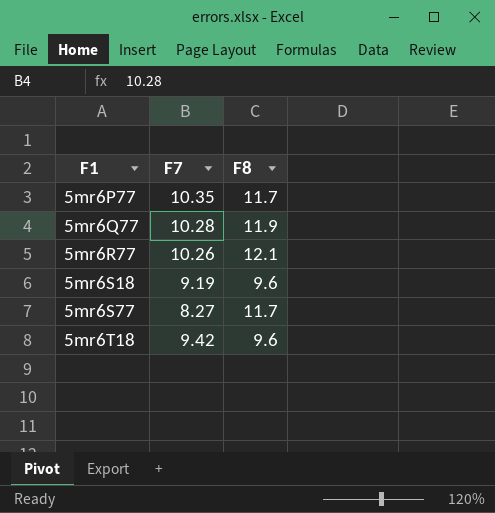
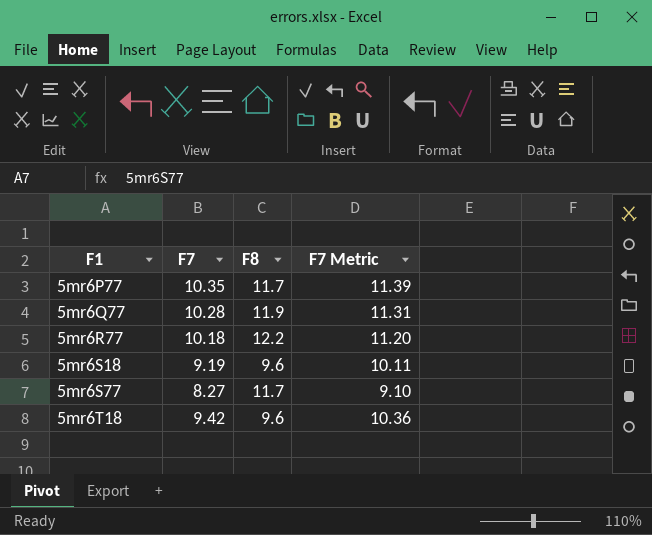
column F7 Metric | formula: none -> [F7] * 1.1
5mr6R77 | F7: 10.26 -> 10.18
5mr6R77 | F8: 12.1 -> 12.2

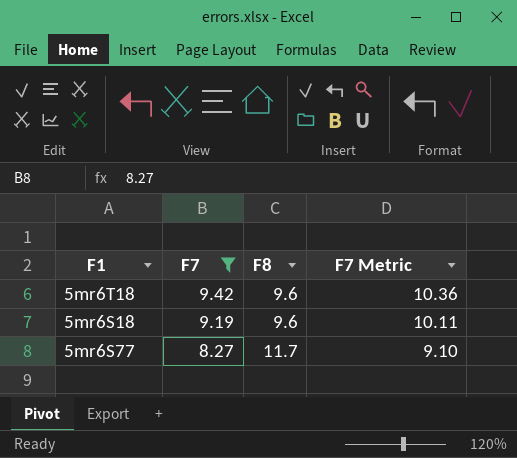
filter: none -> F7 <= 9.42
row order: F1 ascending -> F7 descending

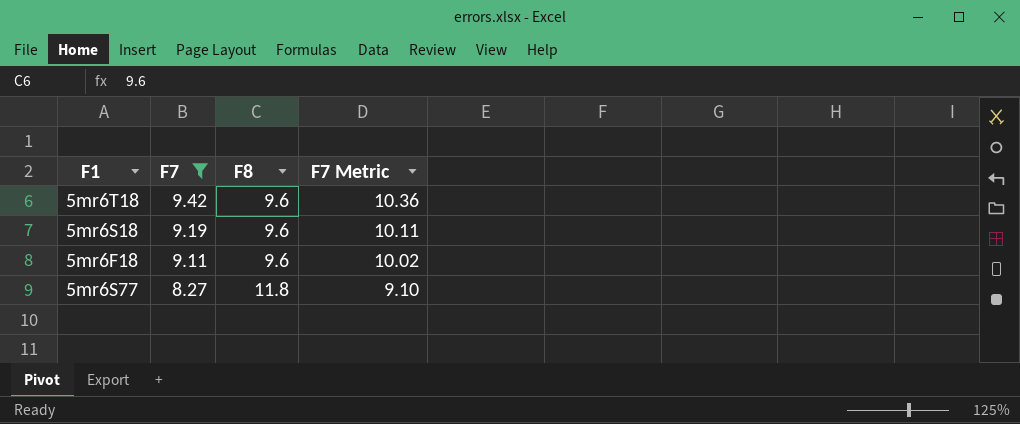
row 5mr6F18: none -> 9.11 | 9.6 | 10.02
5mr6S77 | F8: 11.7 -> 11.8

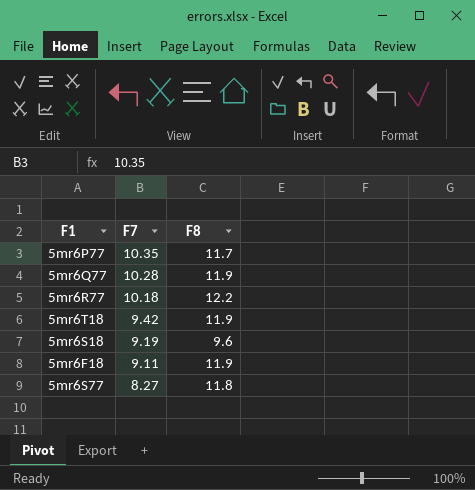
filter: F7 <= 9.42 -> none
column F7 Metric | formula: [F7] * 1.1 -> none
5mr6T18 | F8: 9.6 -> 11.9
5mr6F18 | F8: 9.6 -> 11.9

